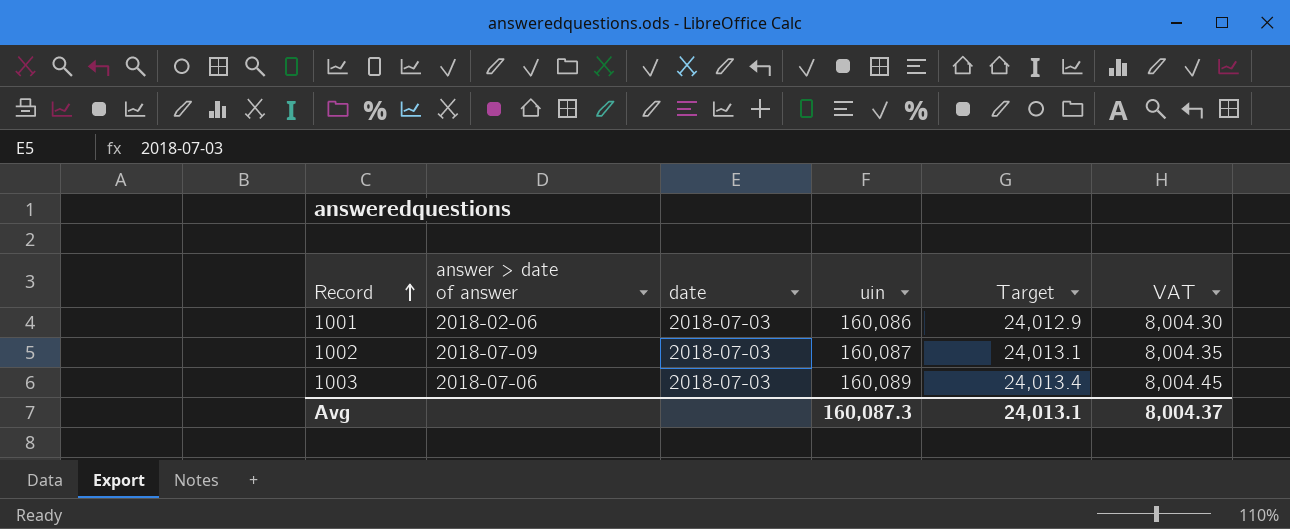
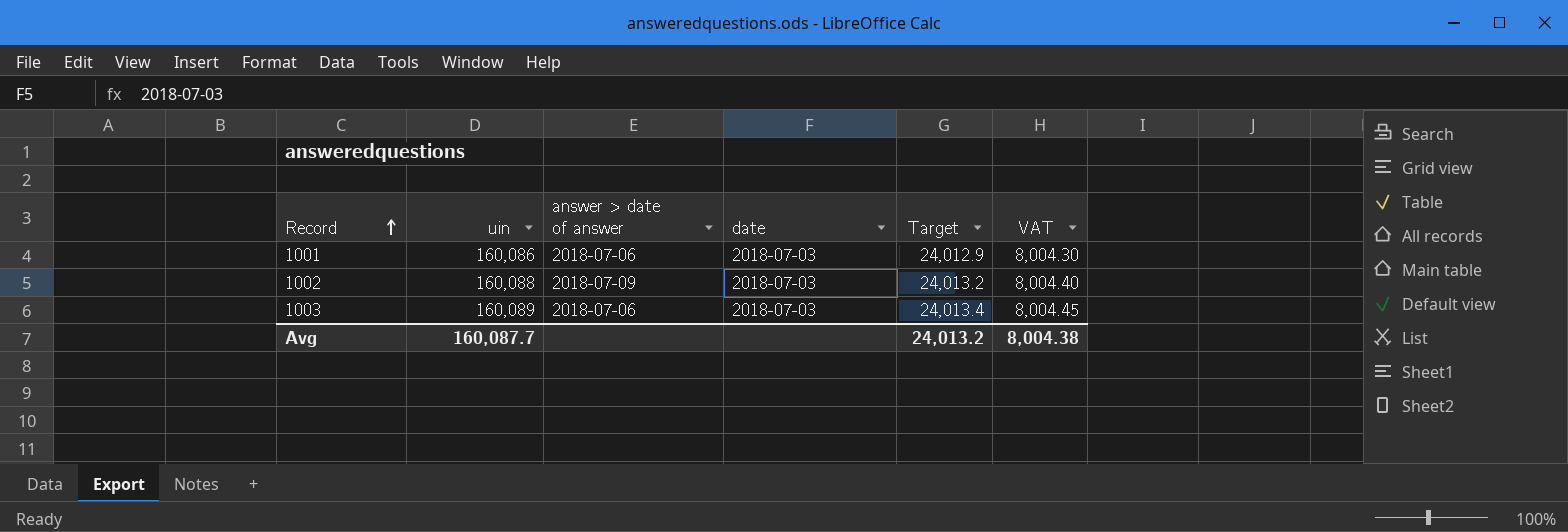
column uin | position: 4 -> 2
1001 | answer > date of answer: 2018-02-06 -> 2018-07-06
1002 | uin: 160,087 -> 160,088
1002 | Target: 24,013.1 -> 24,013.2
1002 | VAT: 8,004.35 -> 8,004.40
Avg | uin: 160,087.3 -> 160,087.7
Avg | Target: 24,013.1 -> 24,013.2
Avg | VAT: 8,004.37 -> 8,004.38

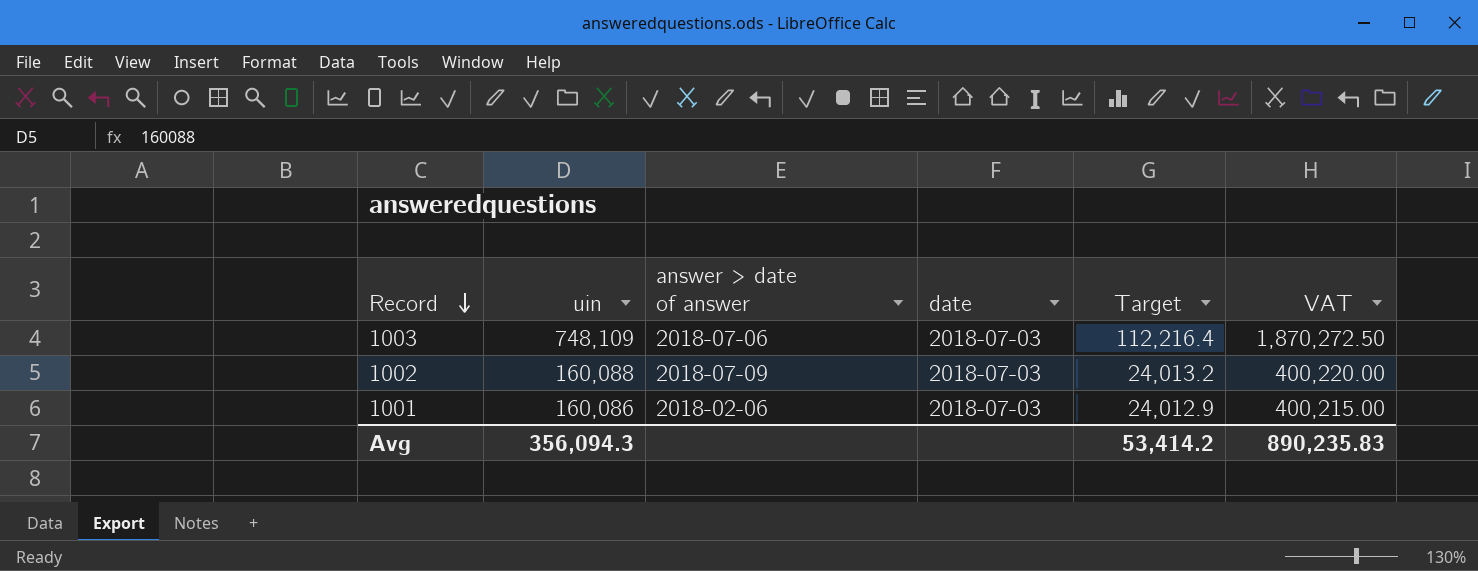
row order: Record ascending -> Record descending
column VAT | formula: [uin] * 0.05 -> [uin] * 2.5
1003 | uin: 160,089 -> 748,109
1003 | Target: 24,013.4 -> 112,216.4
1001 | answer > date of answer: 2018-07-06 -> 2018-02-06
Avg | uin: 160,087.7 -> 356,094.3
Avg | Target: 24,013.2 -> 53,414.2
Avg | VAT: 8,004.38 -> 890,235.83

